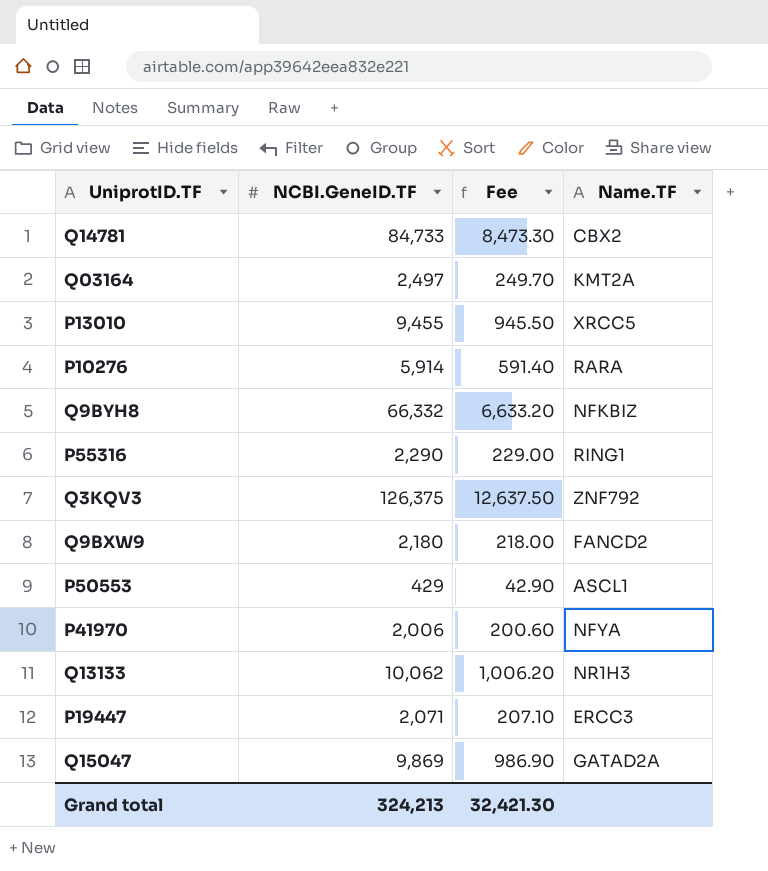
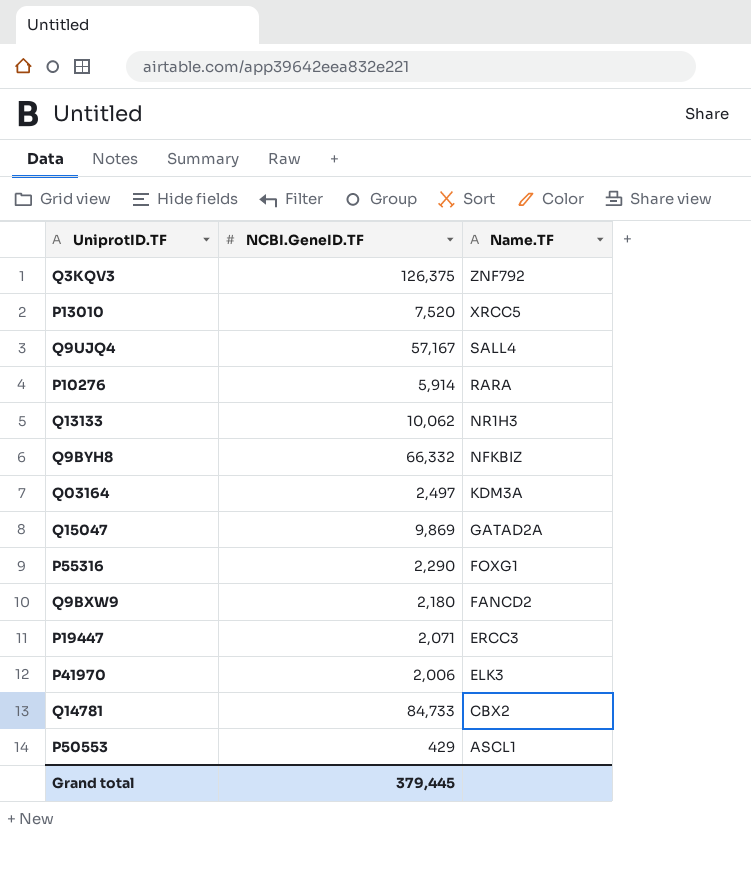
row order: none -> Name.TF descending
column Fee | formula: [NCBI.GeneID.TF] * 0.1 -> none
P13010 | NCBI.GeneID.TF: 9,455 -> 7,520
row Q9UJQ4: none -> 57,167 | SALL4
Q03164 | Name.TF: KMT2A -> KDM3A
P55316 | Name.TF: RING1 -> FOXG1
P41970 | Name.TF: NFYA -> ELK3
Grand total | NCBI.GeneID.TF: 324,213 -> 379,445

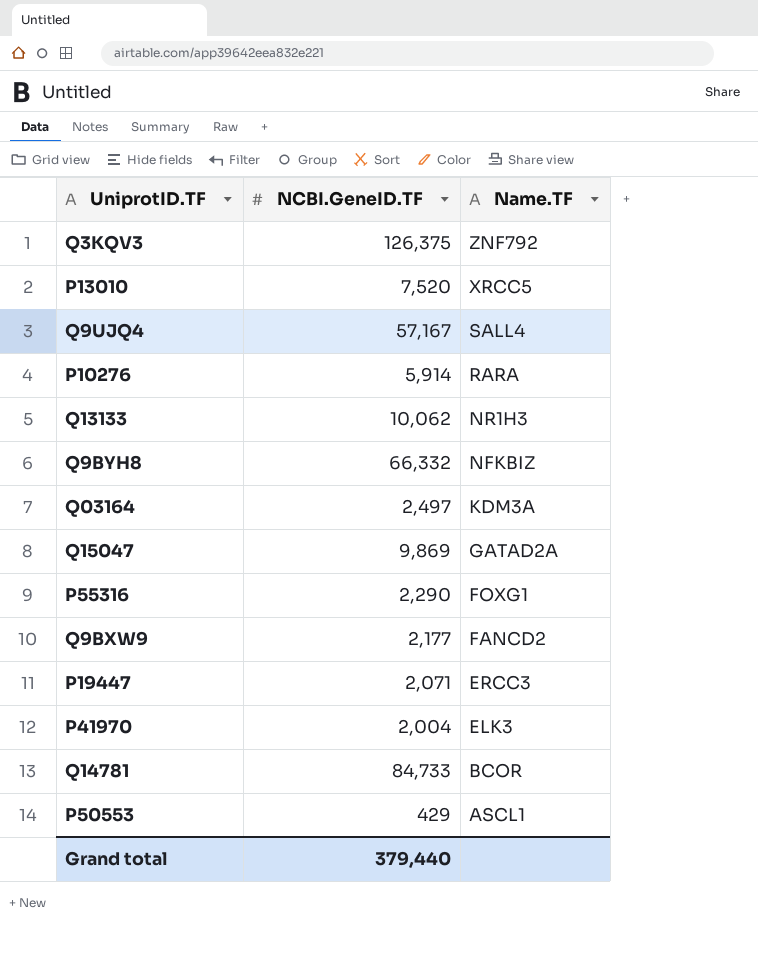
Q9BXW9 | NCBI.GeneID.TF: 2,180 -> 2,177
P41970 | NCBI.GeneID.TF: 2,006 -> 2,004
Q14781 | Name.TF: CBX2 -> BCOR
Grand total | NCBI.GeneID.TF: 379,445 -> 379,440

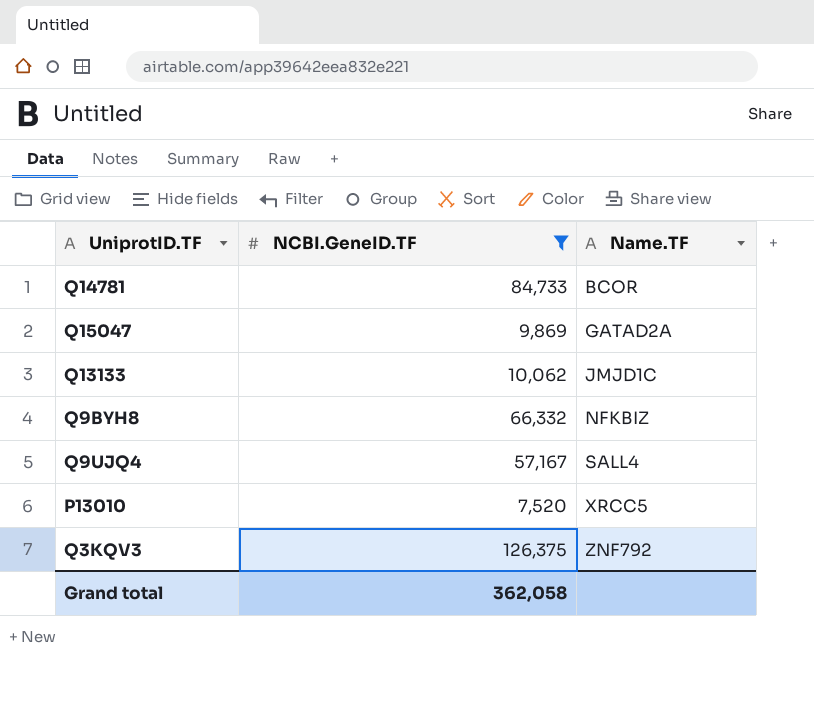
filter: none -> NCBI.GeneID.TF >= 7,520
row order: Name.TF descending -> Name.TF ascending
Q13133 | Name.TF: NR1H3 -> JMJD1C
Grand total | NCBI.GeneID.TF: 379,440 -> 362,058

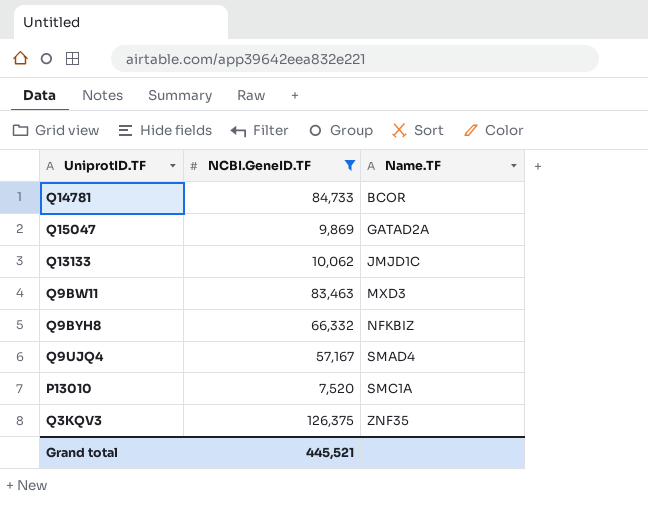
row Q9BW11: none -> 83,463 | MXD3
Q9UJQ4 | Name.TF: SALL4 -> SMAD4
P13010 | Name.TF: XRCC5 -> SMC1A
Q3KQV3 | Name.TF: ZNF792 -> ZNF35
Grand total | NCBI.GeneID.TF: 362,058 -> 445,521

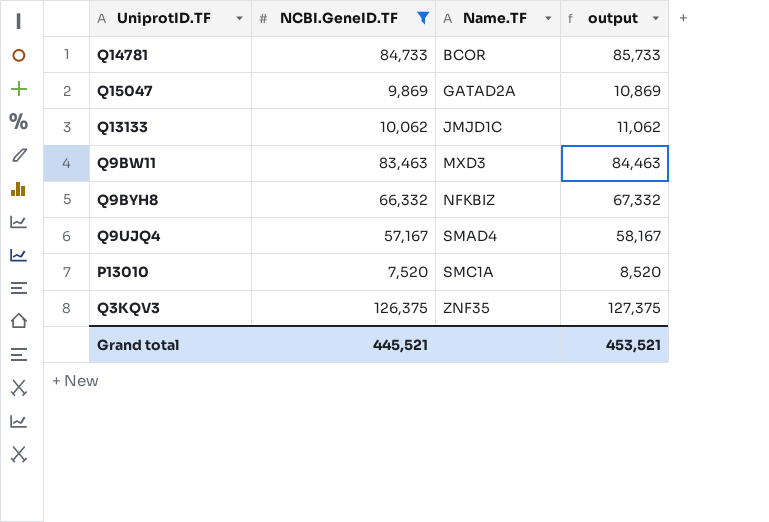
column output | formula: none -> [NCBI.GeneID.TF] + 1000

